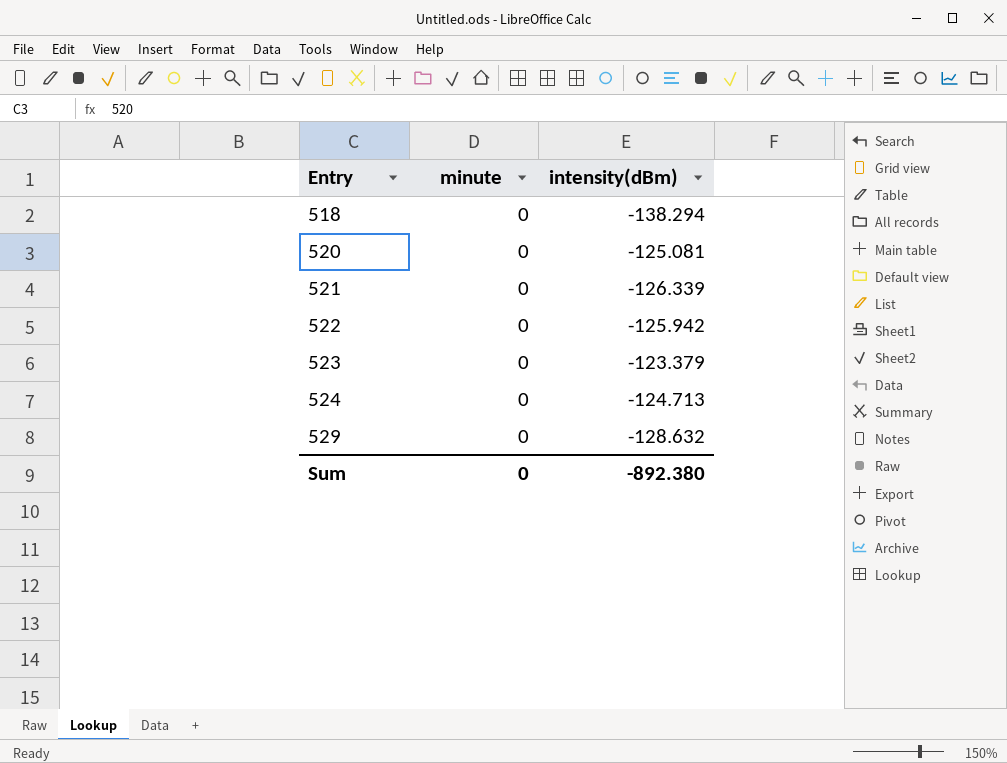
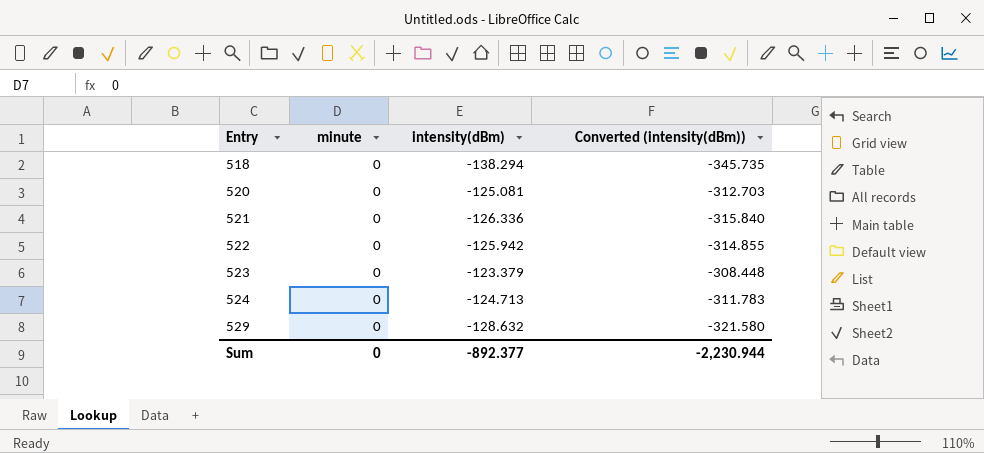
column Converted (intensity(dBm)) | formula: none -> [intensity(dBm)] * 2.5
521 | intensity(dBm): -126.339 -> -126.336
Sum | intensity(dBm): -892.380 -> -892.377

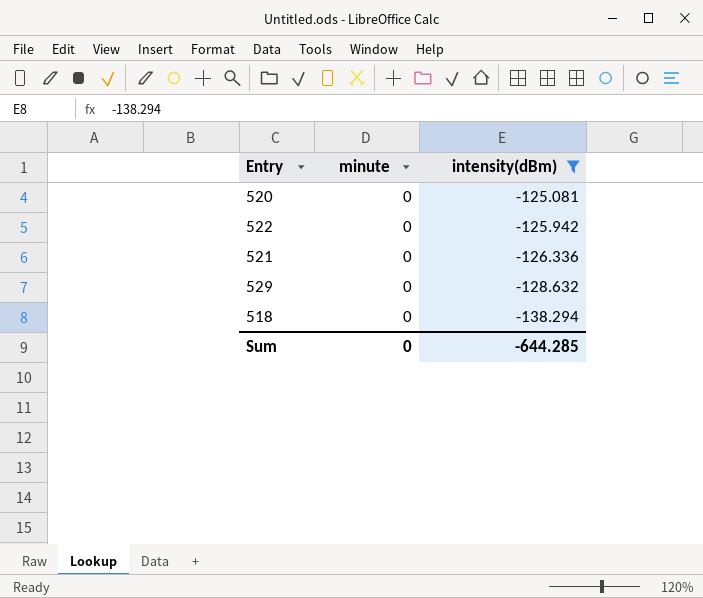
filter: none -> intensity(dBm) <= -125.081
row order: Entry ascending -> intensity(dBm) descending
column Converted (intensity(dBm)) | formula: [intensity(dBm)] * 2.5 -> none
Sum | intensity(dBm): -892.377 -> -644.285

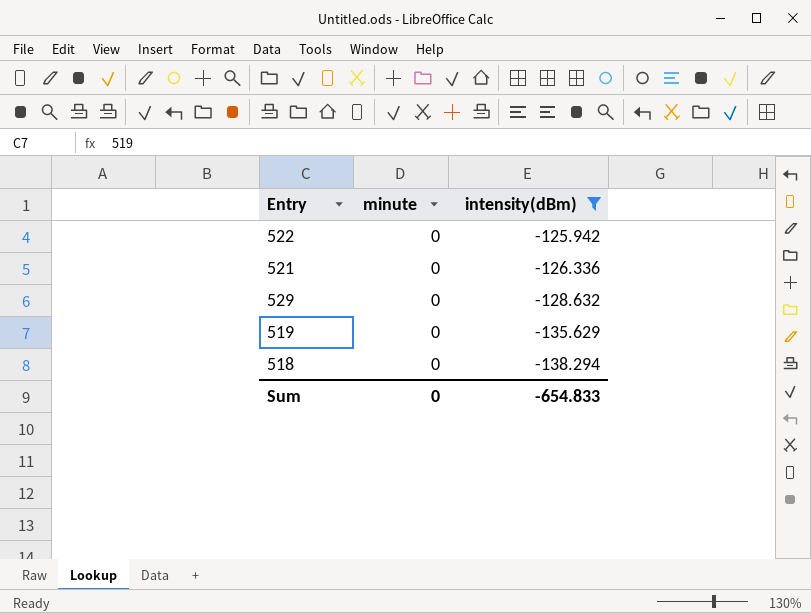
row 520: 0 | -125.081 -> none
row 519: none -> 0 | -135.629
Sum | intensity(dBm): -644.285 -> -654.833

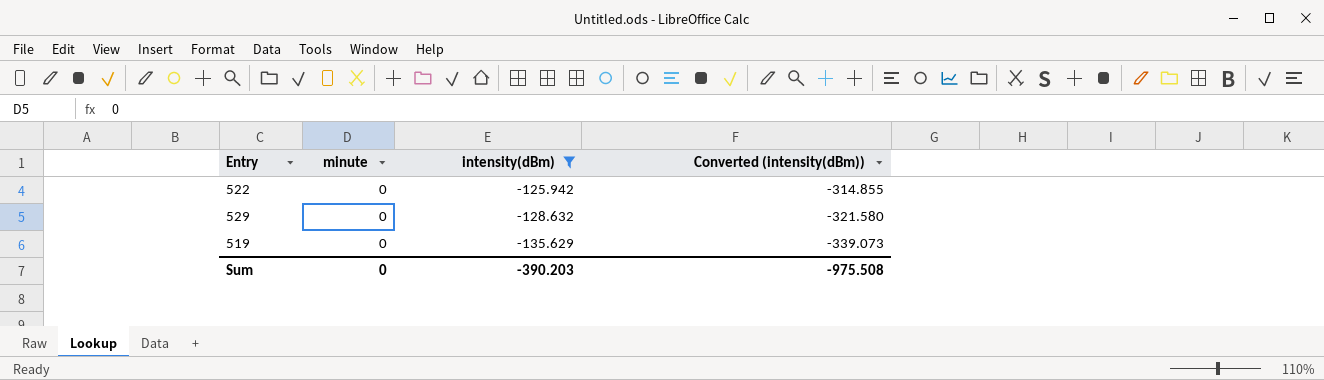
column Converted (intensity(dBm)) | formula: none -> [intensity(dBm)] * 2.5
row 521: 0 | -126.336 -> none
row 518: 0 | -138.294 -> none
Sum | intensity(dBm): -654.833 -> -390.203

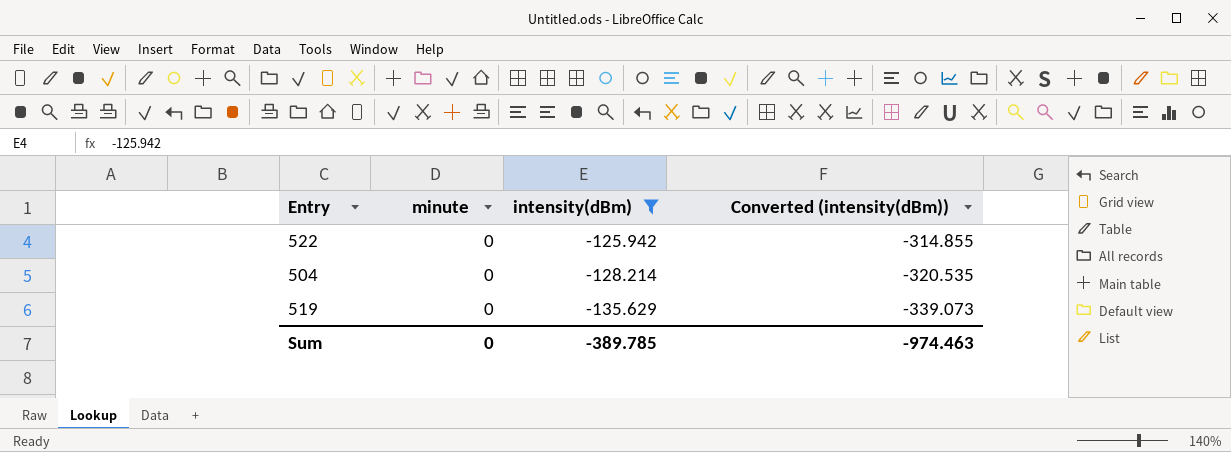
row 529: 0 | -128.632 | -321.580 -> none
row 504: none -> 0 | -128.214 | -320.535
Sum | intensity(dBm): -390.203 -> -389.785
Sum | Converted (intensity(dBm)): -975.508 -> -974.463

